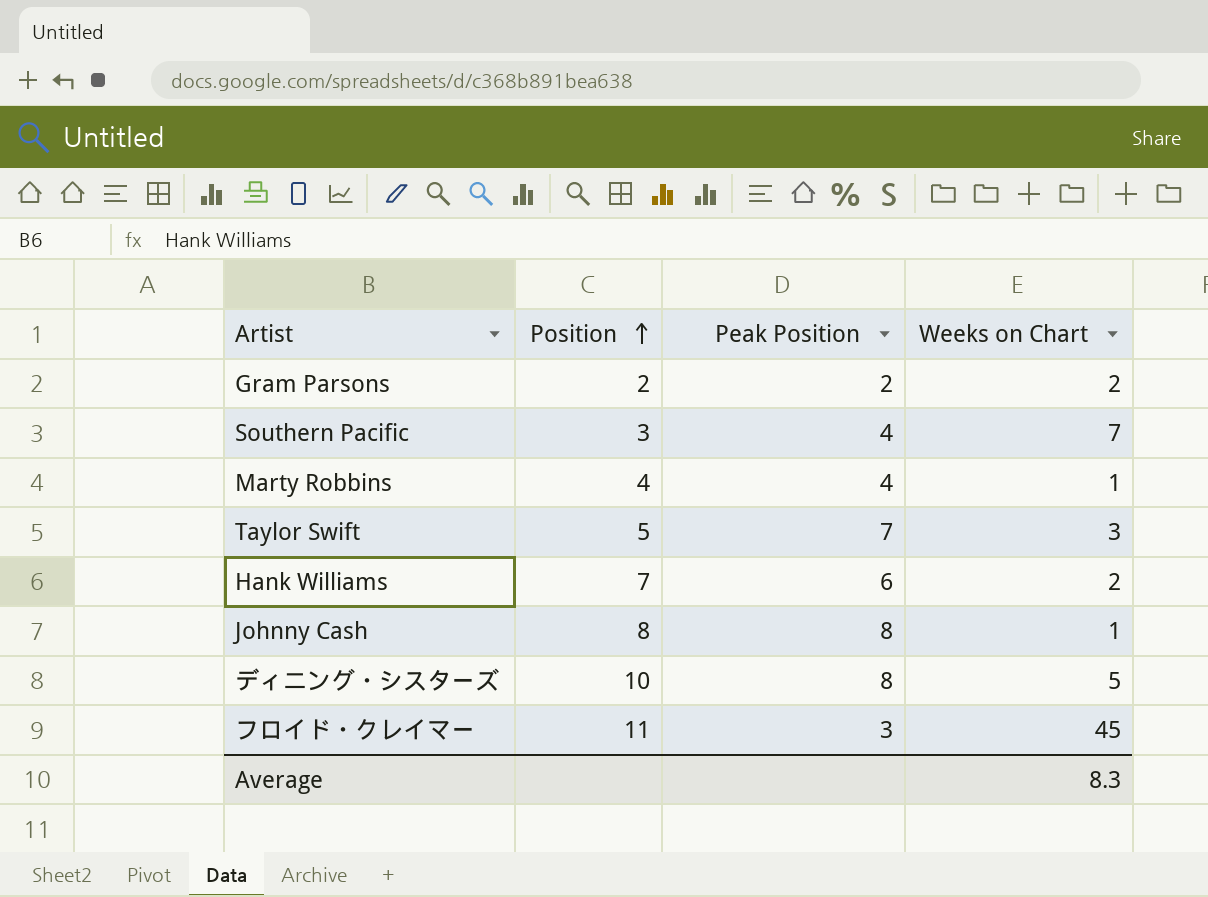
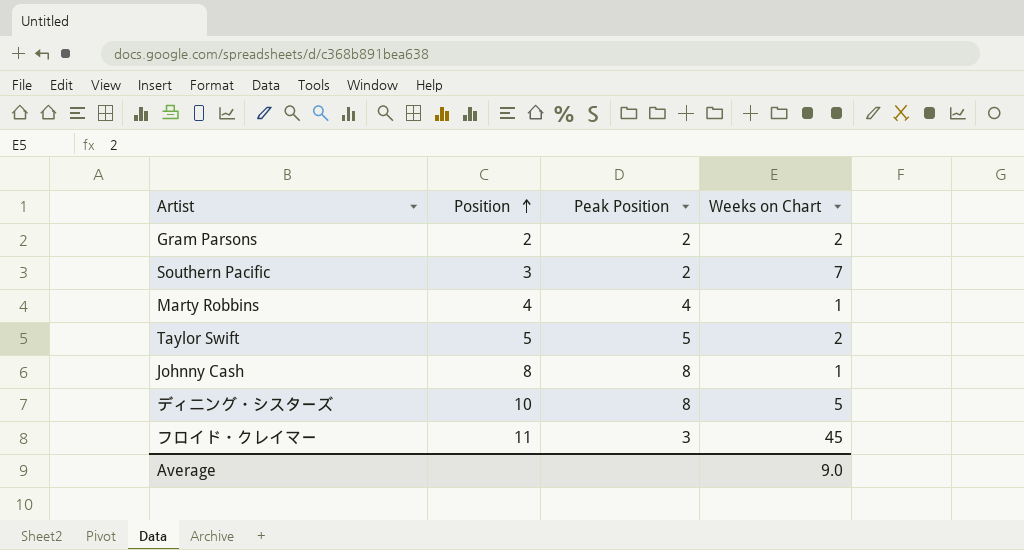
row Hank Williams: 7 | 6 | 2 -> none
Southern Pacific | Peak Position: 4 -> 2
Taylor Swift | Peak Position: 7 -> 5
Taylor Swift | Weeks on Chart: 3 -> 2
Average | Weeks on Chart: 8.3 -> 9.0

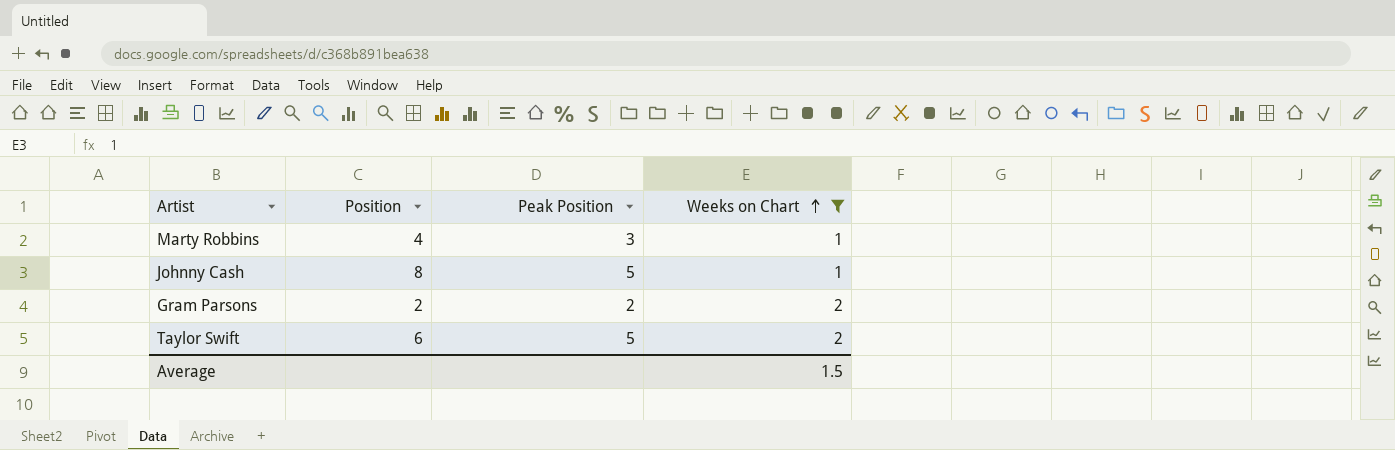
filter: none -> Weeks on Chart <= 2
row order: Position ascending -> Weeks on Chart ascending
Marty Robbins | Peak Position: 4 -> 3
Johnny Cash | Peak Position: 8 -> 5
Taylor Swift | Position: 5 -> 6
Average | Weeks on Chart: 9.0 -> 1.5

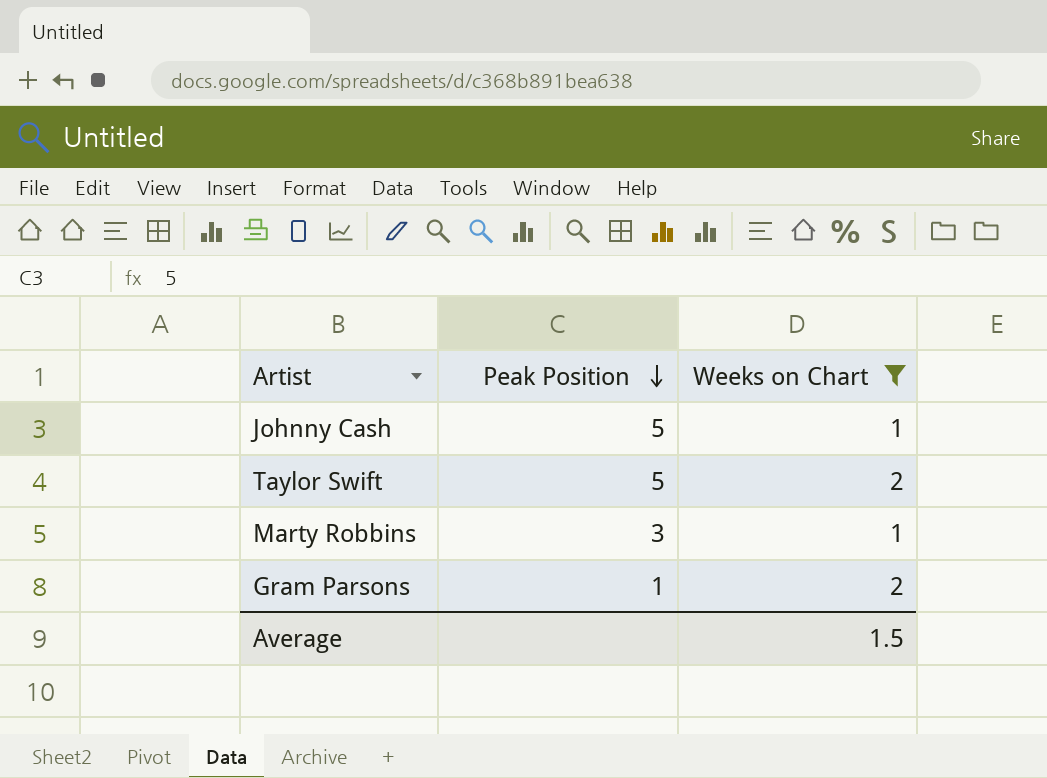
row order: Weeks on Chart ascending -> Peak Position descending
column Position | position: 2 -> none
Gram Parsons | Peak Position: 2 -> 1

